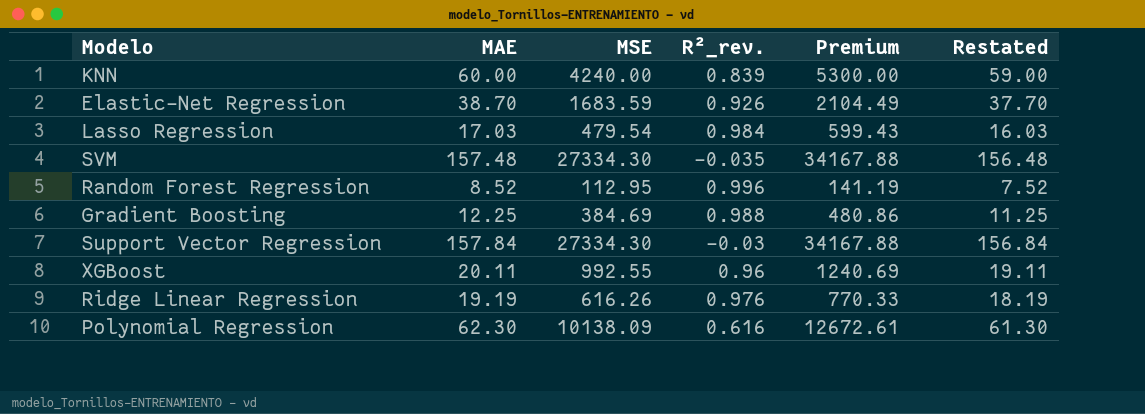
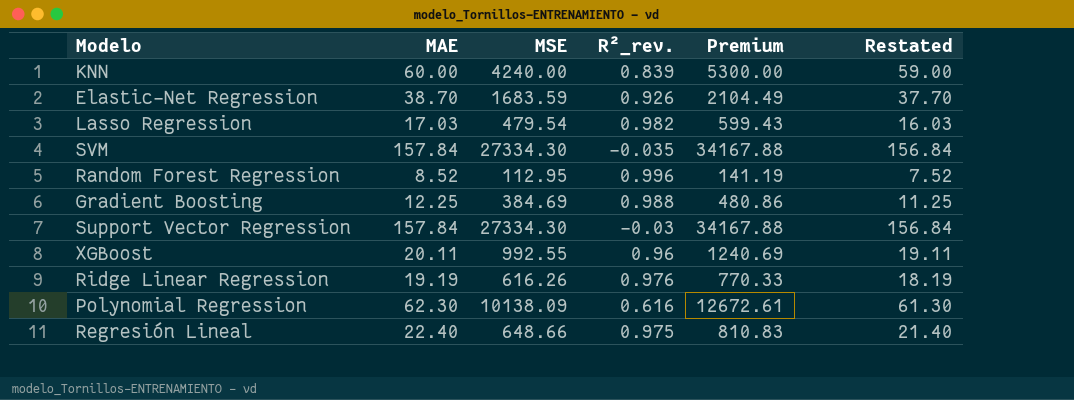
Lasso Regression | R²_rev.: 0.984 -> 0.982
SVM | MAE: 157.48 -> 157.84
SVM | Restated: 156.48 -> 156.84
row Regresión Lineal: none -> 22.40 | 648.66 | 0.975 | 810.83 | 21.40

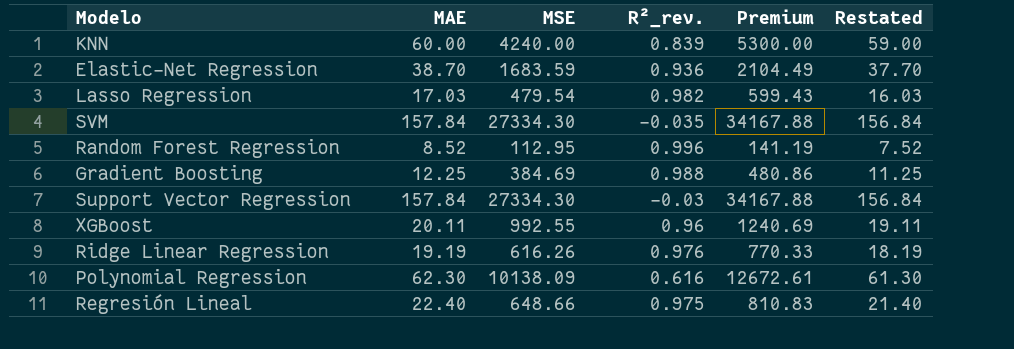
Elastic-Net Regression | R²_rev.: 0.926 -> 0.936

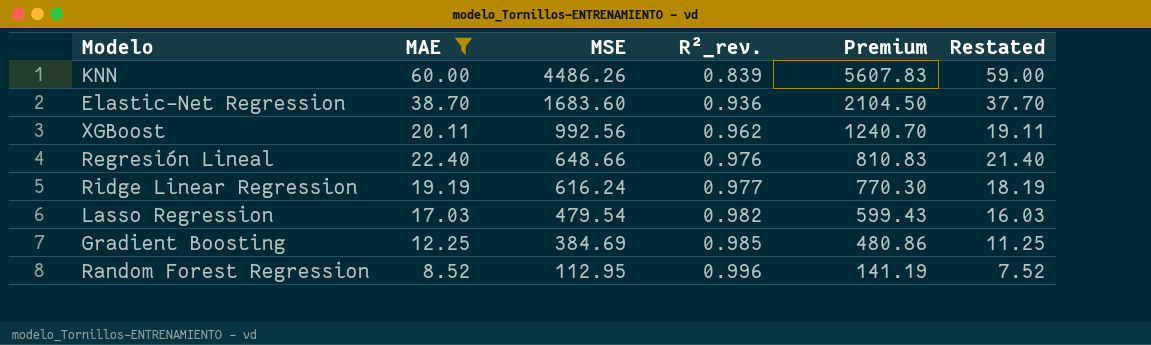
filter: none -> MAE <= 60.00
row order: none -> MSE descending
KNN | MSE: 4240.00 -> 4486.26
KNN | Premium: 5300.00 -> 5607.83
Elastic-Net Regression | MSE: 1683.59 -> 1683.60
Elastic-Net Regression | Premium: 2104.49 -> 2104.50
XGBoost | MSE: 992.55 -> 992.56
XGBoost | R²_rev.: 0.96 -> 0.962
XGBoost | Premium: 1240.69 -> 1240.70
Regresión Lineal | R²_rev.: 0.975 -> 0.976
Ridge Linear Regression | MSE: 616.26 -> 616.24
Ridge Linear Regression | R²_rev.: 0.976 -> 0.977
Ridge Linear Regression | Premium: 770.33 -> 770.30
Gradient Boosting | R²_rev.: 0.988 -> 0.985

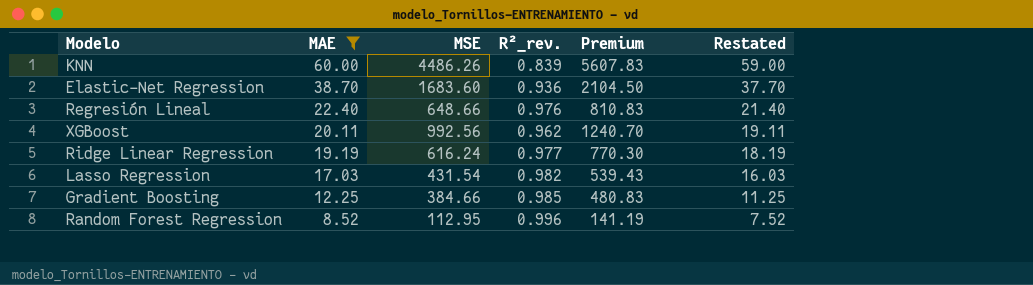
row order: MSE descending -> MAE descending
Lasso Regression | MSE: 479.54 -> 431.54
Lasso Regression | Premium: 599.43 -> 539.43
Gradient Boosting | MSE: 384.69 -> 384.66
Gradient Boosting | Premium: 480.86 -> 480.83

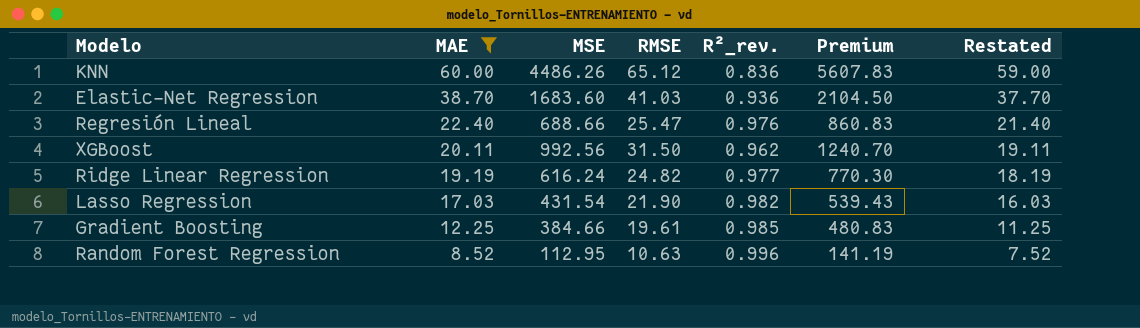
column RMSE | position: none -> 4
KNN | R²_rev.: 0.839 -> 0.836
Regresión Lineal | MSE: 648.66 -> 688.66
Regresión Lineal | Premium: 810.83 -> 860.83

